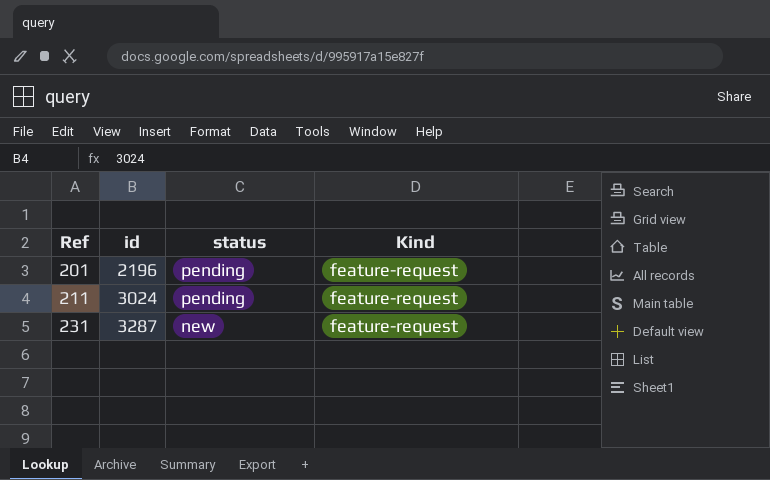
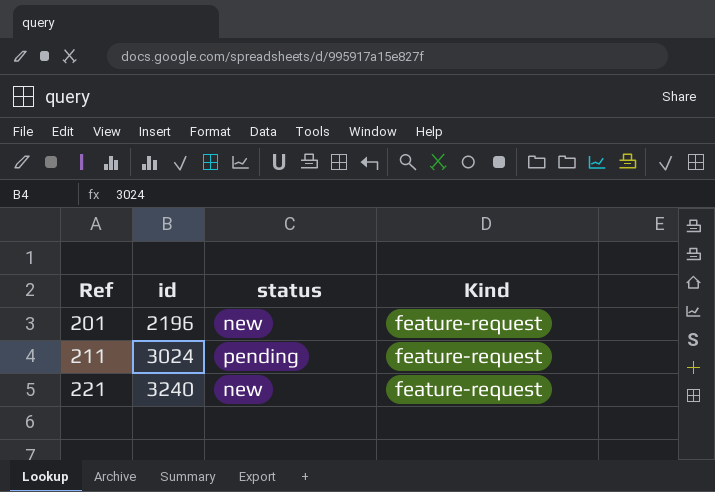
row 231: 3287 | new | feature-request -> none
201 | status: pending -> new
row 221: none -> 3240 | new | feature-request

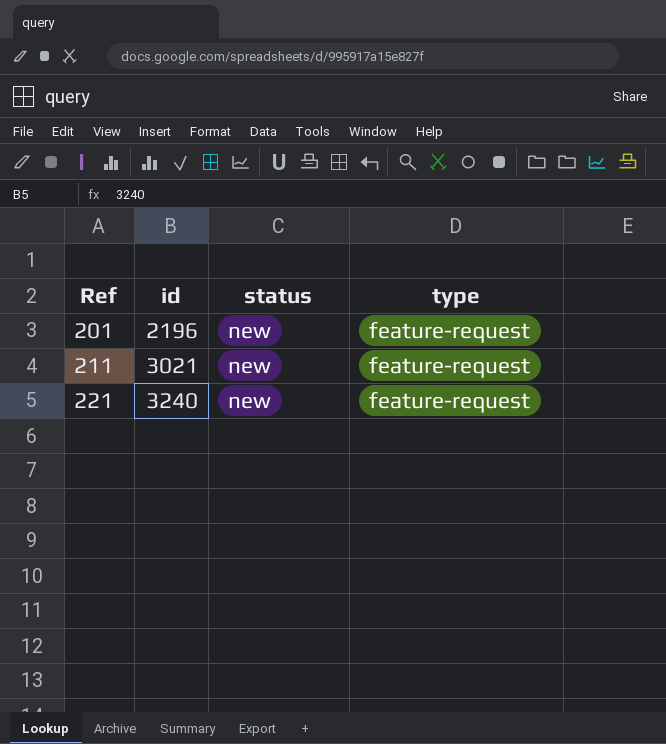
column name: Kind -> type
211 | id: 3024 -> 3021
211 | status: pending -> new

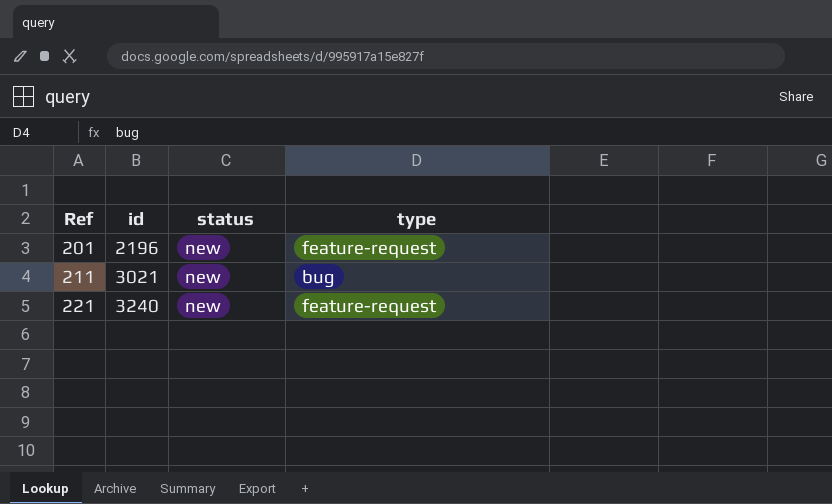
211 | type: feature-request -> bug

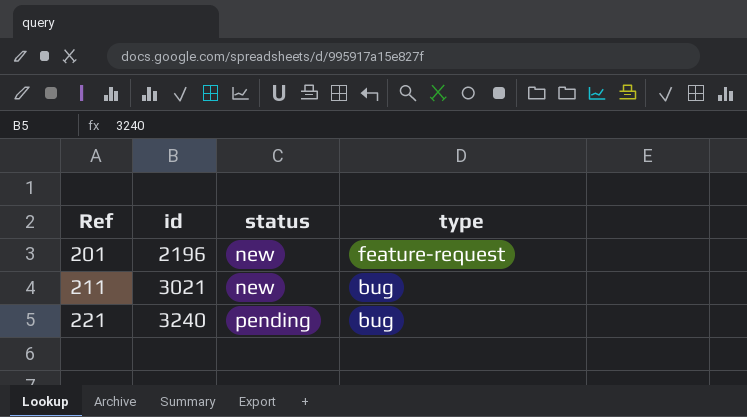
221 | status: new -> pending
221 | type: feature-request -> bug

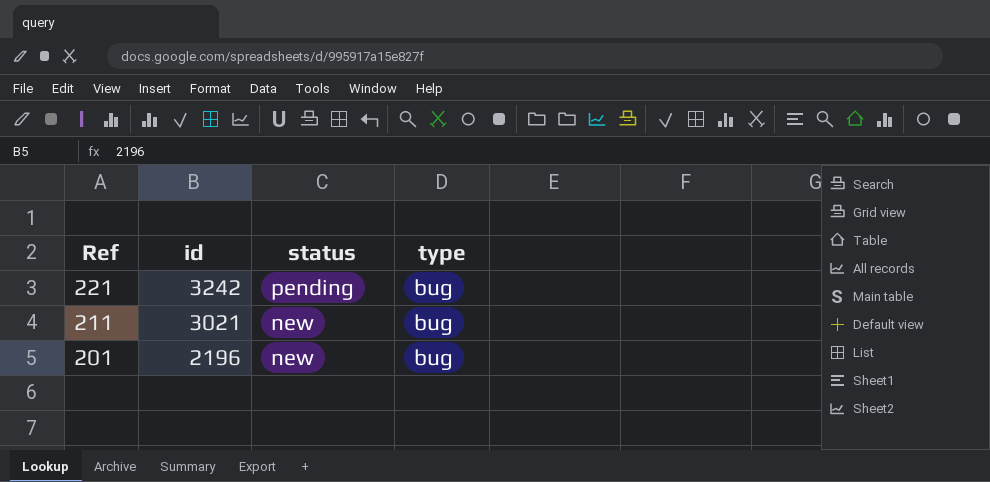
row order: Ref ascending -> Ref descending
221 | id: 3240 -> 3242
201 | type: feature-request -> bug

